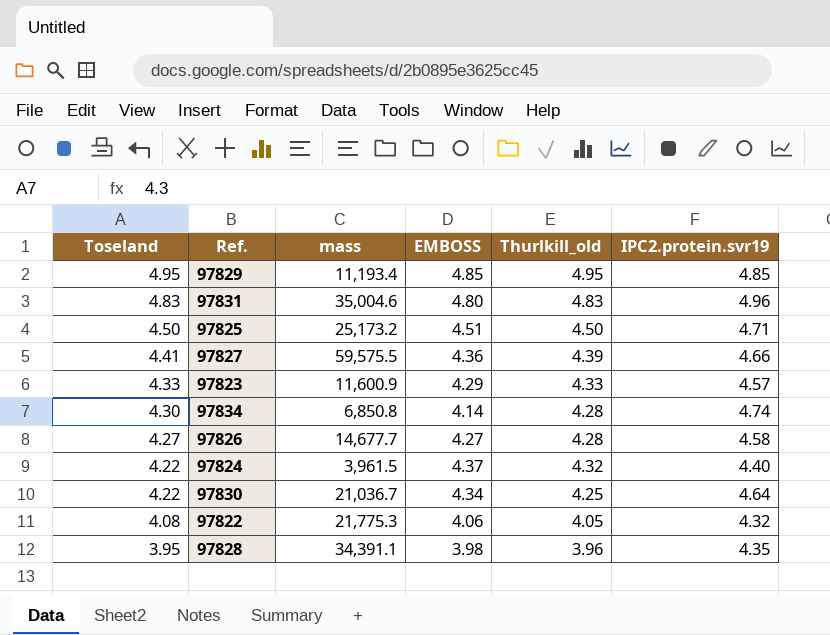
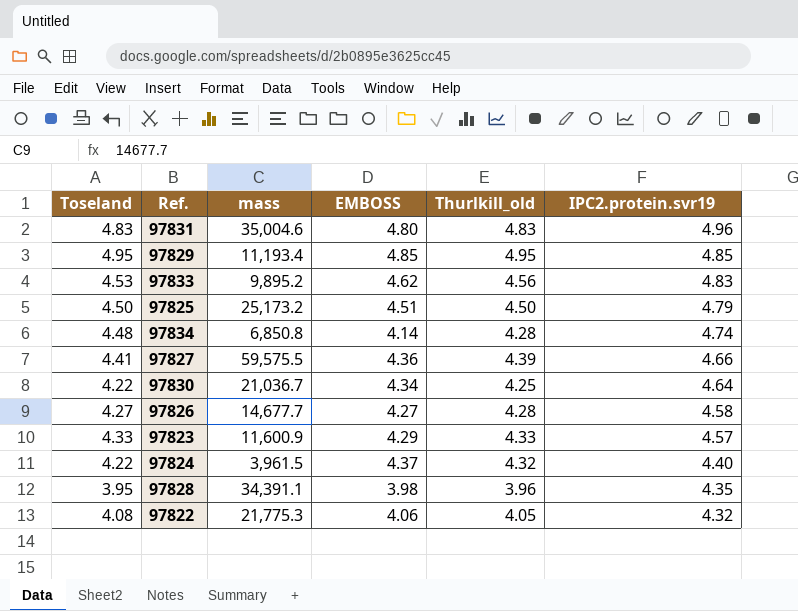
row order: Toseland descending -> IPC2.protein.svr19 descending
row 97833: none -> 4.53 | 9,895.2 | 4.62 | 4.56 | 4.83
97825 | IPC2.protein.svr19: 4.71 -> 4.79
97834 | Toseland: 4.30 -> 4.48

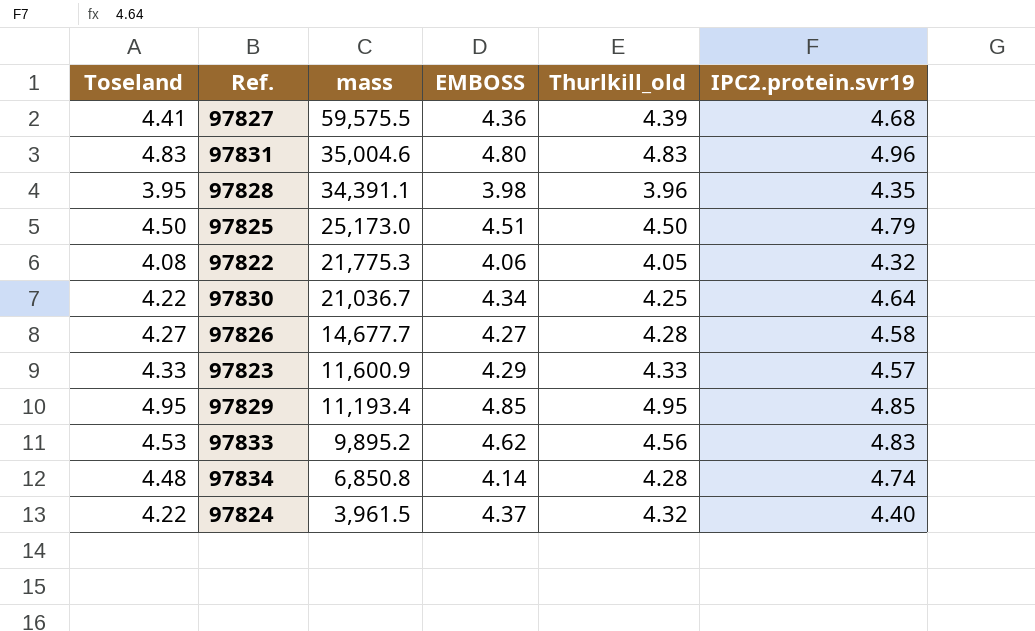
row order: IPC2.protein.svr19 descending -> mass descending
97827 | IPC2.protein.svr19: 4.66 -> 4.68
97825 | mass: 25,173.2 -> 25,173.0

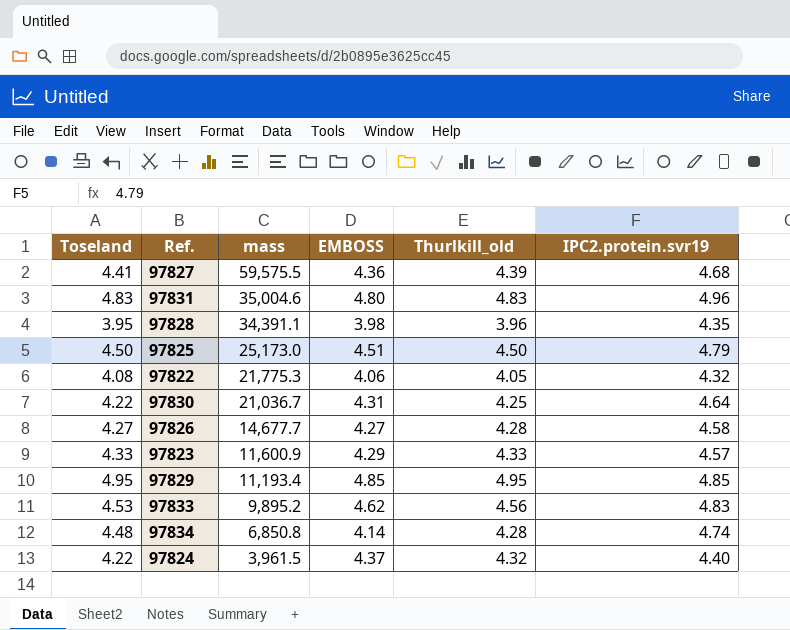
97830 | EMBOSS: 4.34 -> 4.31

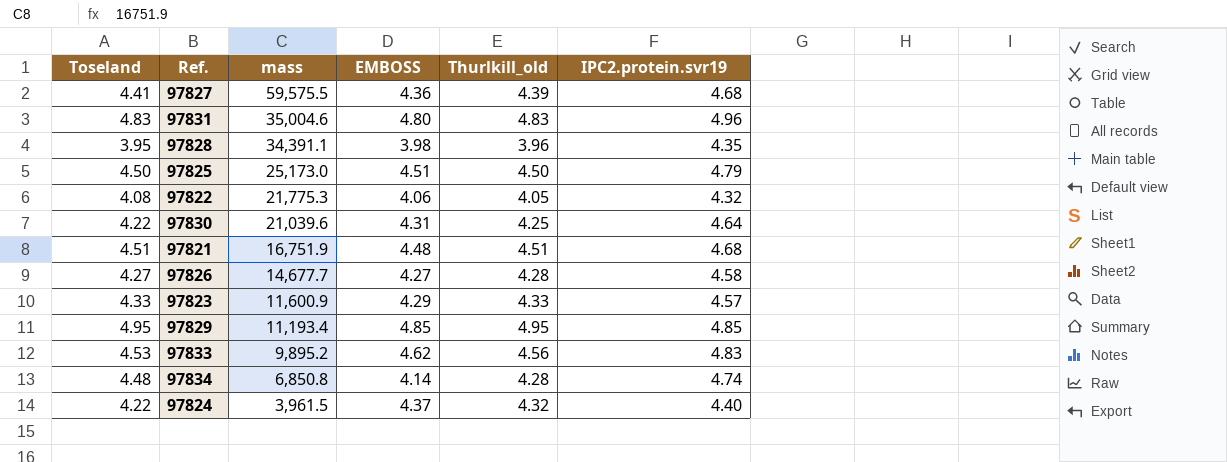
97830 | mass: 21,036.7 -> 21,039.6
row 97821: none -> 4.51 | 16,751.9 | 4.48 | 4.51 | 4.68

